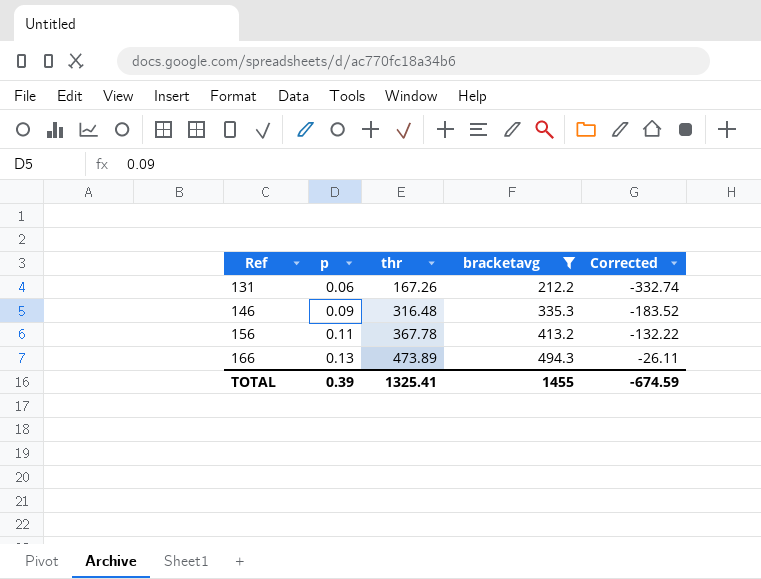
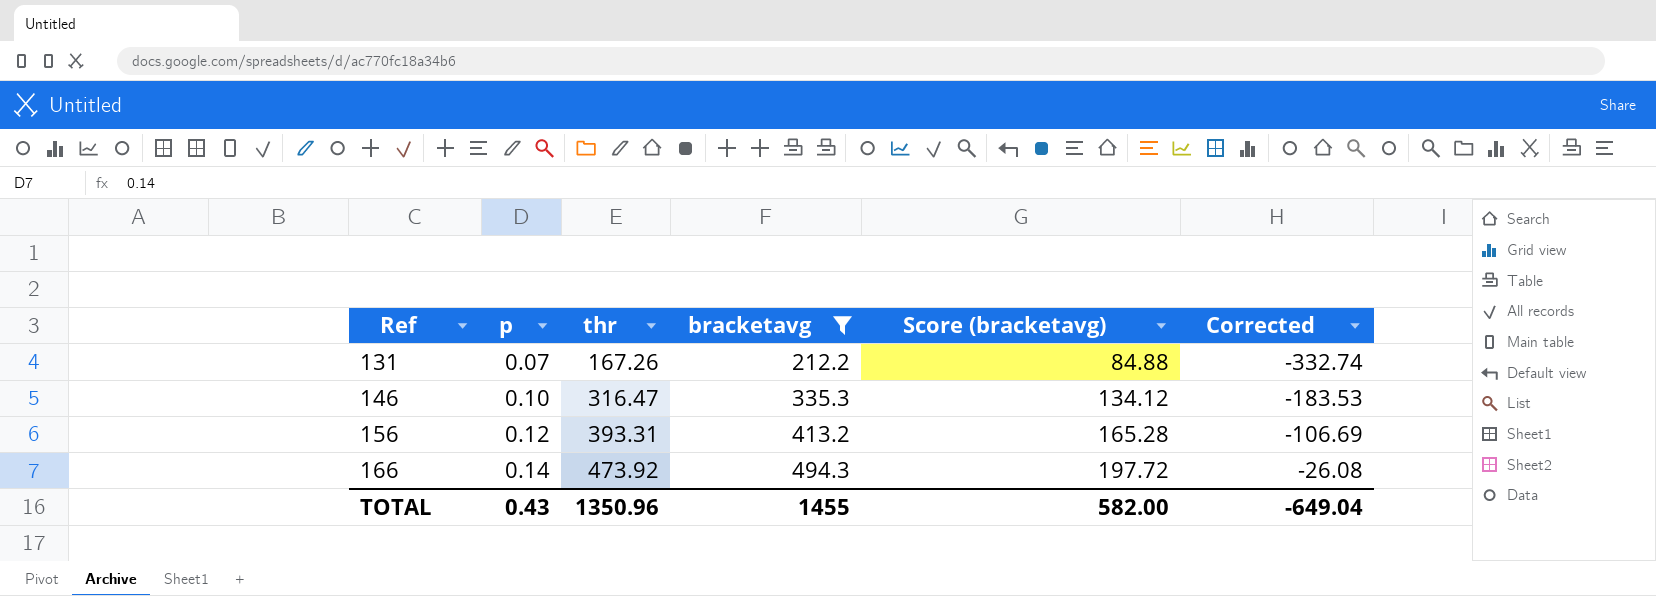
column Score (bracketavg) | formula: none -> [bracketavg] * 0.4
131 | p: 0.06 -> 0.07
146 | p: 0.09 -> 0.10
146 | thr: 316.48 -> 316.47
146 | Corrected: -183.52 -> -183.53
156 | p: 0.11 -> 0.12
156 | thr: 367.78 -> 393.31
156 | Corrected: -132.22 -> -106.69
166 | p: 0.13 -> 0.14
166 | thr: 473.89 -> 473.92
166 | Corrected: -26.11 -> -26.08
TOTAL | p: 0.39 -> 0.43
TOTAL | thr: 1325.41 -> 1350.96
TOTAL | Corrected: -674.59 -> -649.04

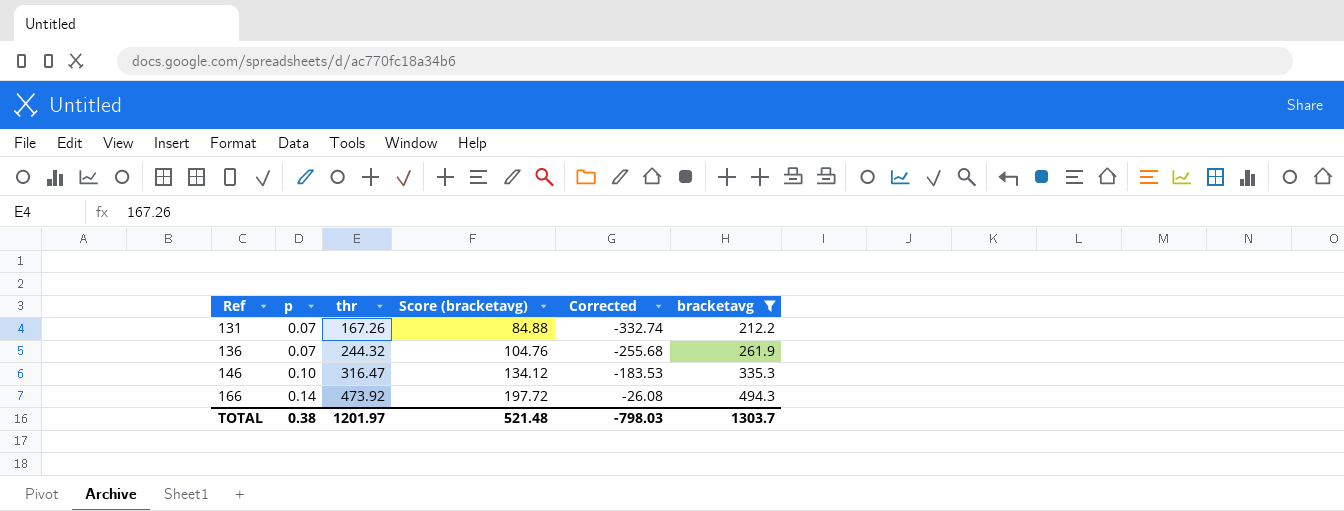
column bracketavg | position: 4 -> 6
row 156: 0.12 | 393.31 | 413.2 | 165.28 | -106.69 -> none
row 136: none -> 0.07 | 244.32 | 104.76 | -255.68 | 261.9
TOTAL | p: 0.43 -> 0.38
TOTAL | thr: 1350.96 -> 1201.97
TOTAL | Score (bracketavg): 582.00 -> 521.48
TOTAL | Corrected: -649.04 -> -798.03
TOTAL | bracketavg: 1455 -> 1303.7

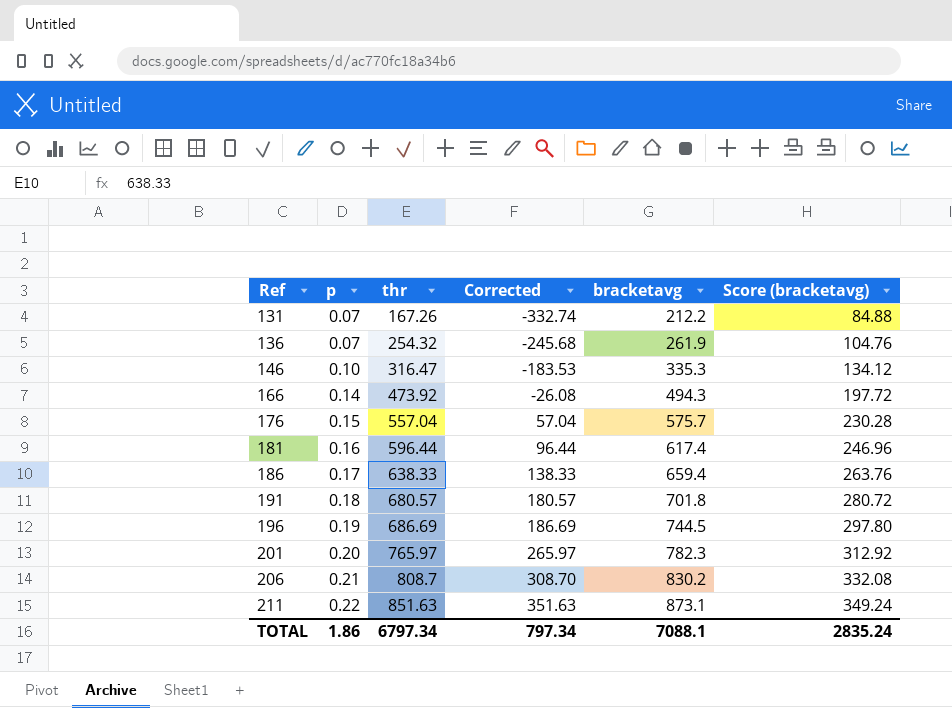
filter: bracketavg <= 494.3 -> none
column Score (bracketavg) | position: 4 -> 6
136 | thr: 244.32 -> 254.32
136 | Corrected: -255.68 -> -245.68
TOTAL | p: 0.38 -> 1.86
TOTAL | thr: 1201.97 -> 6797.34
TOTAL | Corrected: -798.03 -> 797.34
TOTAL | bracketavg: 1303.7 -> 7088.1
TOTAL | Score (bracketavg): 521.48 -> 2835.24

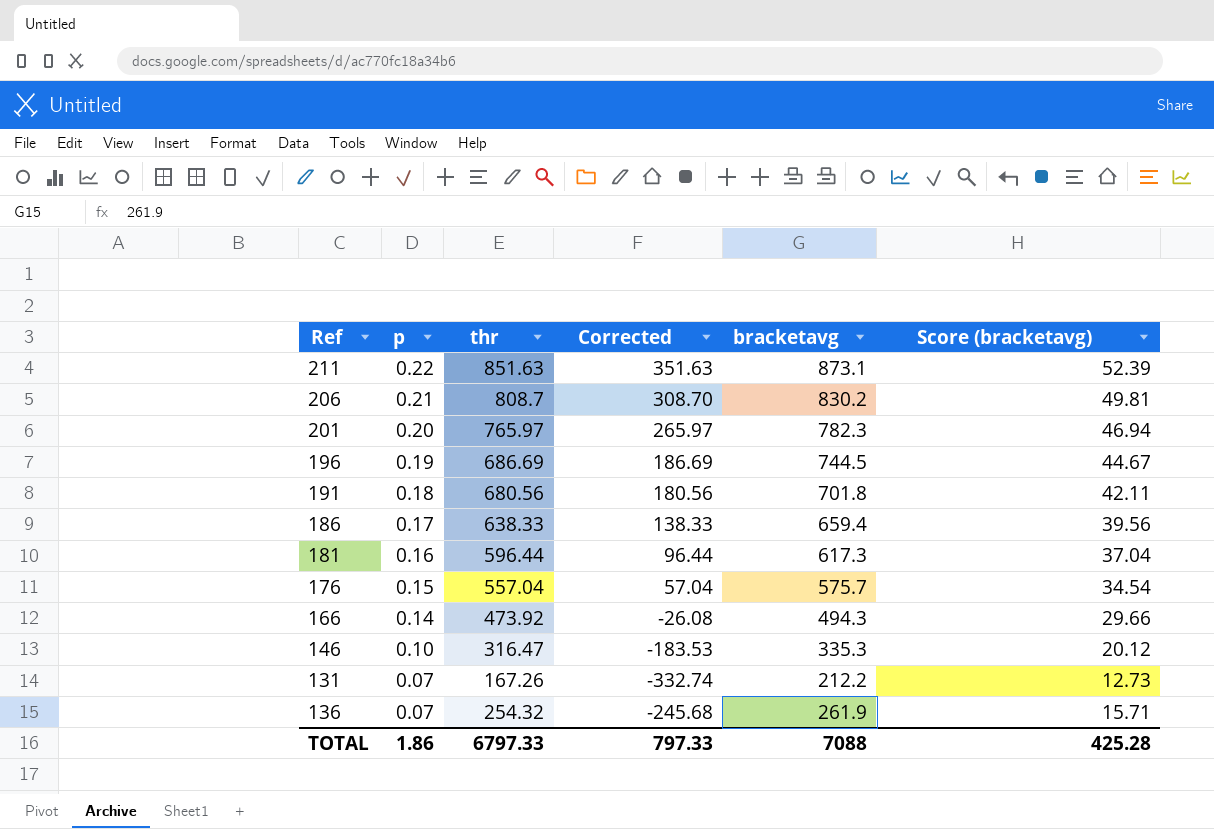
row order: Ref ascending -> p descending
column Score (bracketavg) | formula: [bracketavg] * 0.4 -> [bracketavg] * 0.06
191 | thr: 680.57 -> 680.56
191 | Corrected: 180.57 -> 180.56
181 | bracketavg: 617.4 -> 617.3
TOTAL | thr: 6797.34 -> 6797.33
TOTAL | Corrected: 797.34 -> 797.33
TOTAL | bracketavg: 7088.1 -> 7088
TOTAL | Score (bracketavg): 2835.24 -> 425.28

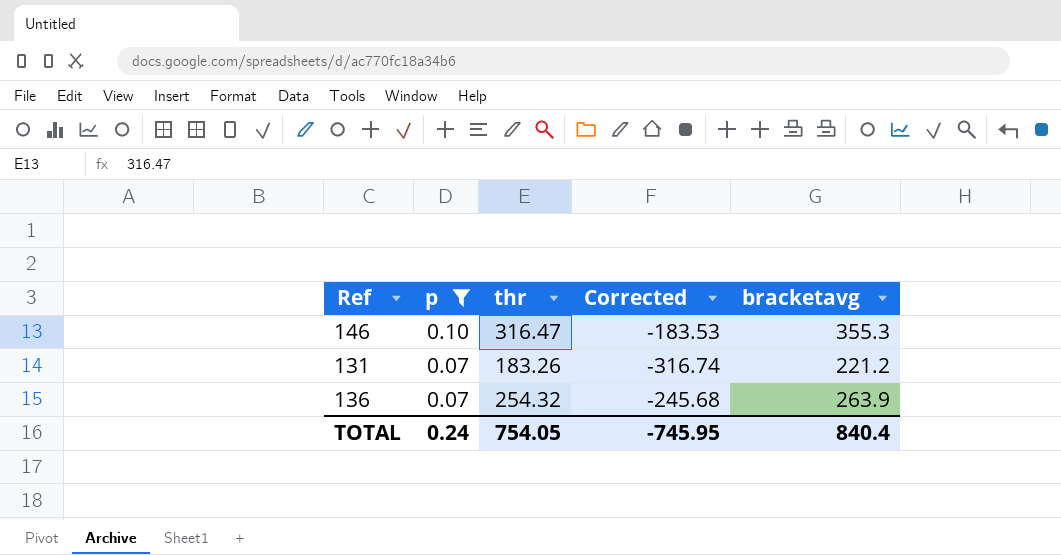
filter: none -> p <= 0.10
column Score (bracketavg) | formula: [bracketavg] * 0.06 -> none
146 | bracketavg: 335.3 -> 355.3
131 | thr: 167.26 -> 183.26
131 | Corrected: -332.74 -> -316.74
131 | bracketavg: 212.2 -> 221.2
136 | bracketavg: 261.9 -> 263.9
TOTAL | p: 1.86 -> 0.24
TOTAL | thr: 6797.33 -> 754.05
TOTAL | Corrected: 797.33 -> -745.95
TOTAL | bracketavg: 7088 -> 840.4

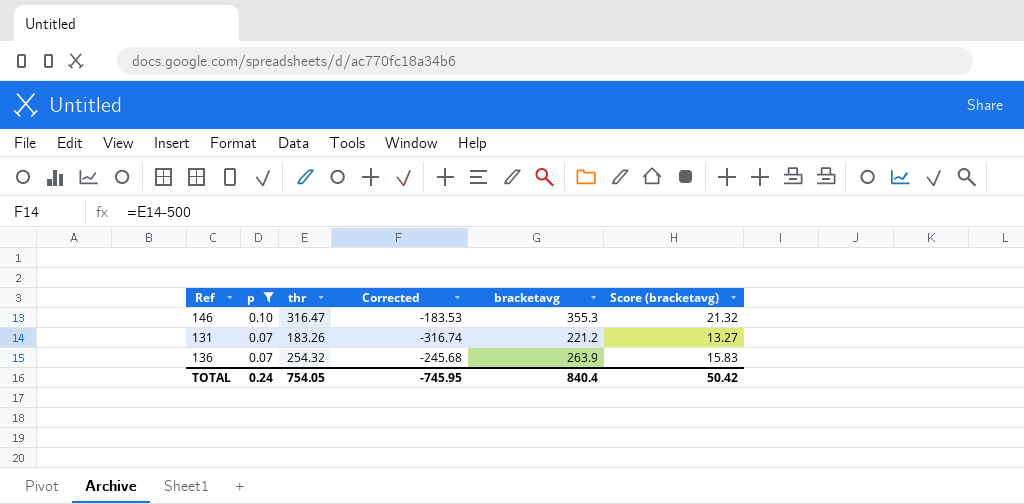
column Score (bracketavg) | formula: none -> [bracketavg] * 0.06

